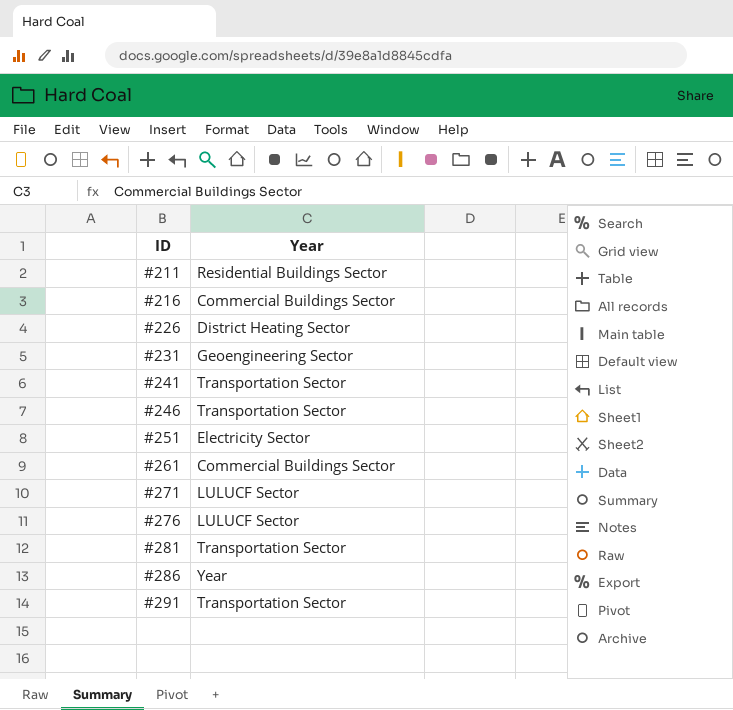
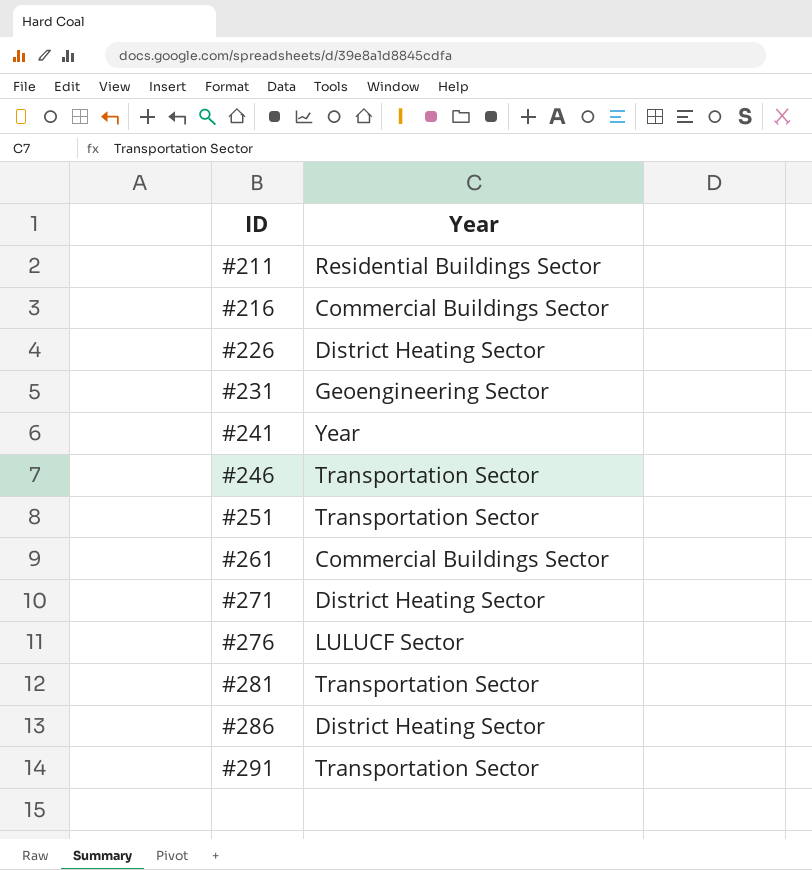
#241 | Year: Transportation Sector -> Year
#251 | Year: Electricity Sector -> Transportation Sector
#271 | Year: LULUCF Sector -> District Heating Sector
#286 | Year: Year -> District Heating Sector

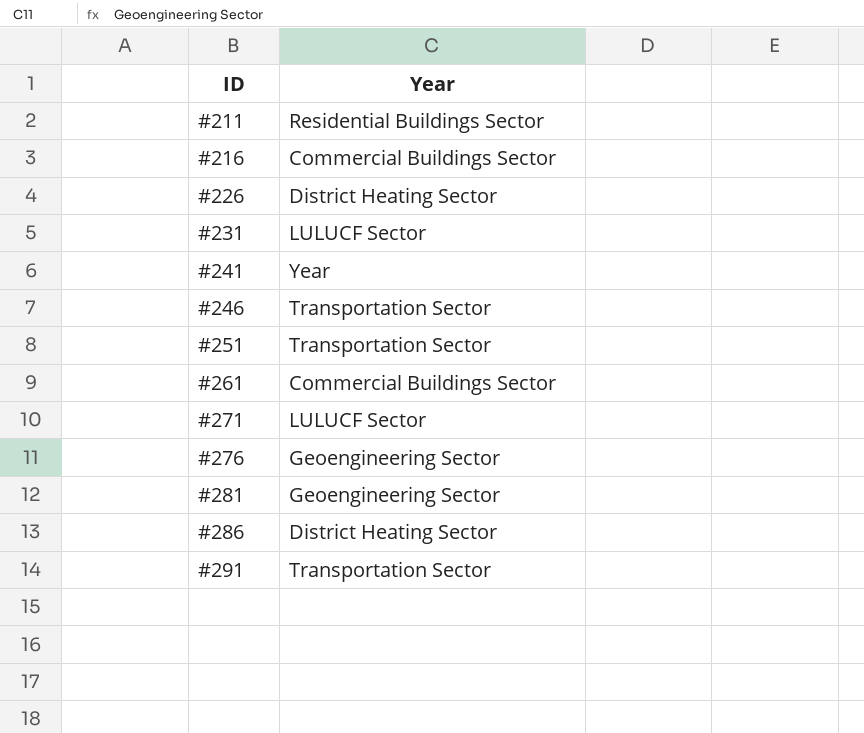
#231 | Year: Geoengineering Sector -> LULUCF Sector
#271 | Year: District Heating Sector -> LULUCF Sector
#276 | Year: LULUCF Sector -> Geoengineering Sector
#281 | Year: Transportation Sector -> Geoengineering Sector

